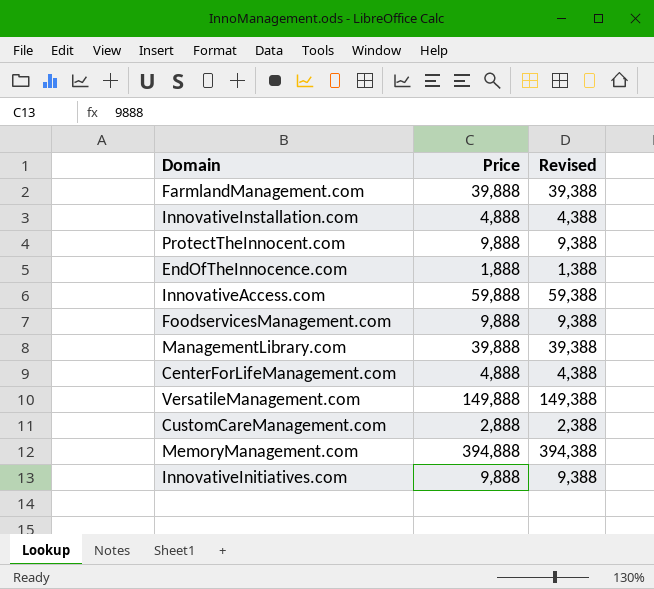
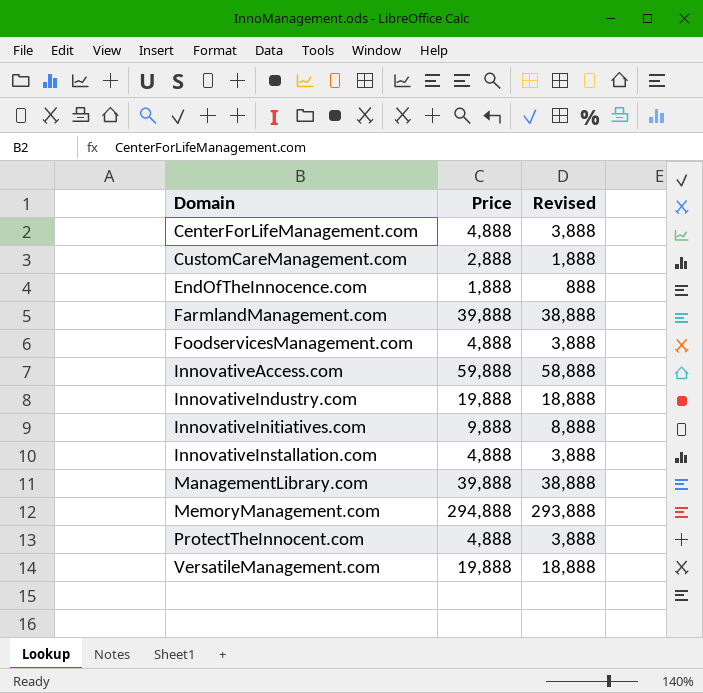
row order: none -> Domain ascending
column Revised | formula: [Price] - 500 -> [Price] - 1000
FoodservicesManagement.com | Price: 9,888 -> 4,888
row InnovativeIndustry.com: none -> 19,888 | 18,888
MemoryManagement.com | Price: 394,888 -> 294,888
ProtectTheInnocent.com | Price: 9,888 -> 4,888
VersatileManagement.com | Price: 149,888 -> 19,888

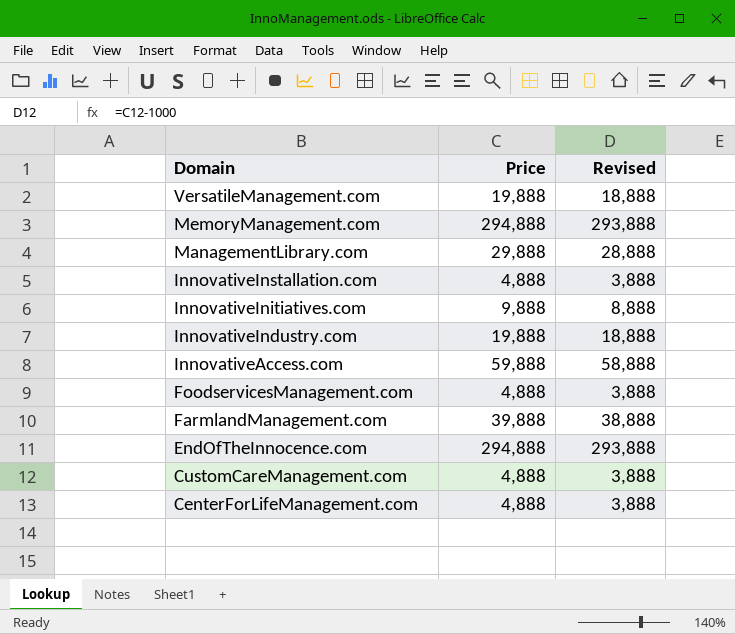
row order: Domain ascending -> Domain descending
row ProtectTheInnocent.com: 4,888 | 3,888 -> none
ManagementLibrary.com | Price: 39,888 -> 29,888
ManagementLibrary.com | Revised: 38,888 -> 28,888
EndOfTheInnocence.com | Price: 1,888 -> 294,888
EndOfTheInnocence.com | Revised: 888 -> 293,888
CustomCareManagement.com | Price: 2,888 -> 4,888
CustomCareManagement.com | Revised: 1,888 -> 3,888

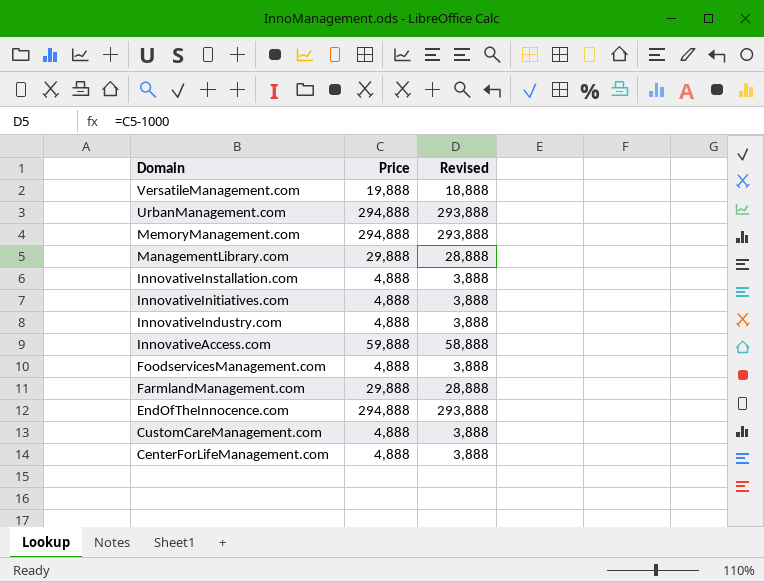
row UrbanManagement.com: none -> 294,888 | 293,888
InnovativeInitiatives.com | Price: 9,888 -> 4,888
InnovativeInitiatives.com | Revised: 8,888 -> 3,888
InnovativeIndustry.com | Price: 19,888 -> 4,888
InnovativeIndustry.com | Revised: 18,888 -> 3,888
FarmlandManagement.com | Price: 39,888 -> 29,888
FarmlandManagement.com | Revised: 38,888 -> 28,888

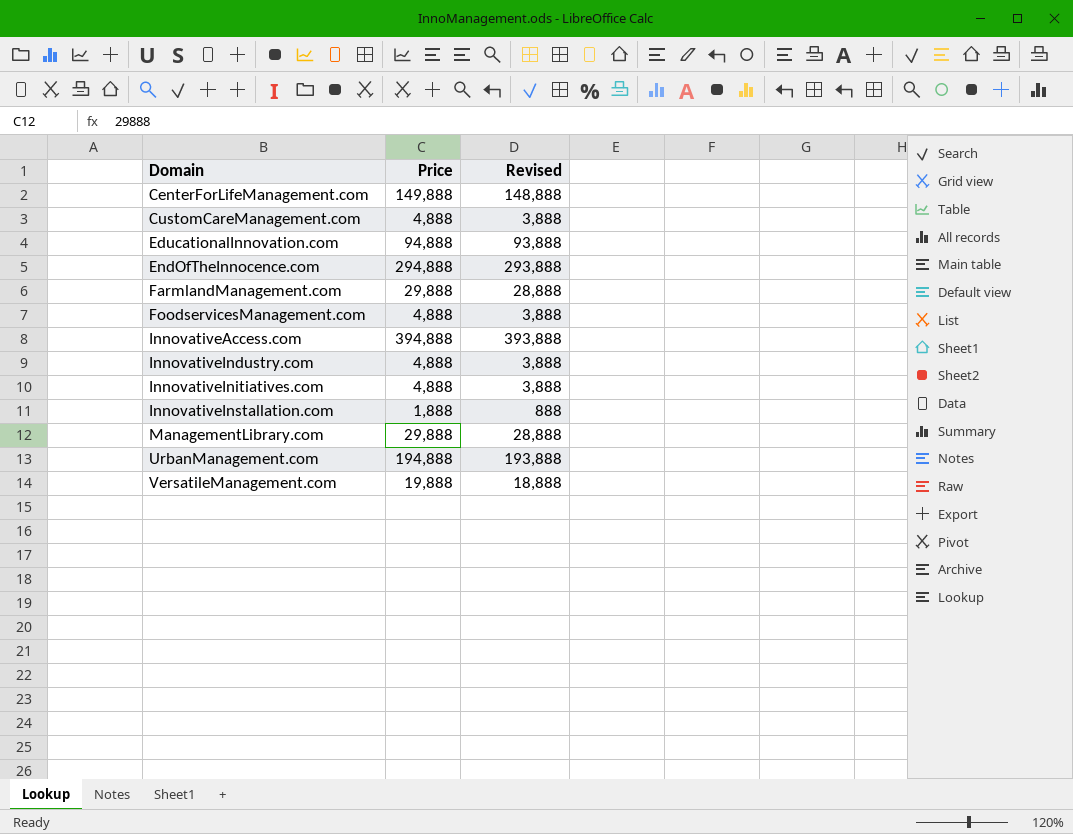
row order: Domain descending -> Domain ascending
row MemoryManagement.com: 294,888 | 293,888 -> none
CenterForLifeManagement.com | Price: 4,888 -> 149,888
CenterForLifeManagement.com | Revised: 3,888 -> 148,888
row EducationalInnovation.com: none -> 94,888 | 93,888
InnovativeAccess.com | Price: 59,888 -> 394,888
InnovativeAccess.com | Revised: 58,888 -> 393,888
InnovativeInstallation.com | Price: 4,888 -> 1,888
InnovativeInstallation.com | Revised: 3,888 -> 888
UrbanManagement.com | Price: 294,888 -> 194,888
UrbanManagement.com | Revised: 293,888 -> 193,888

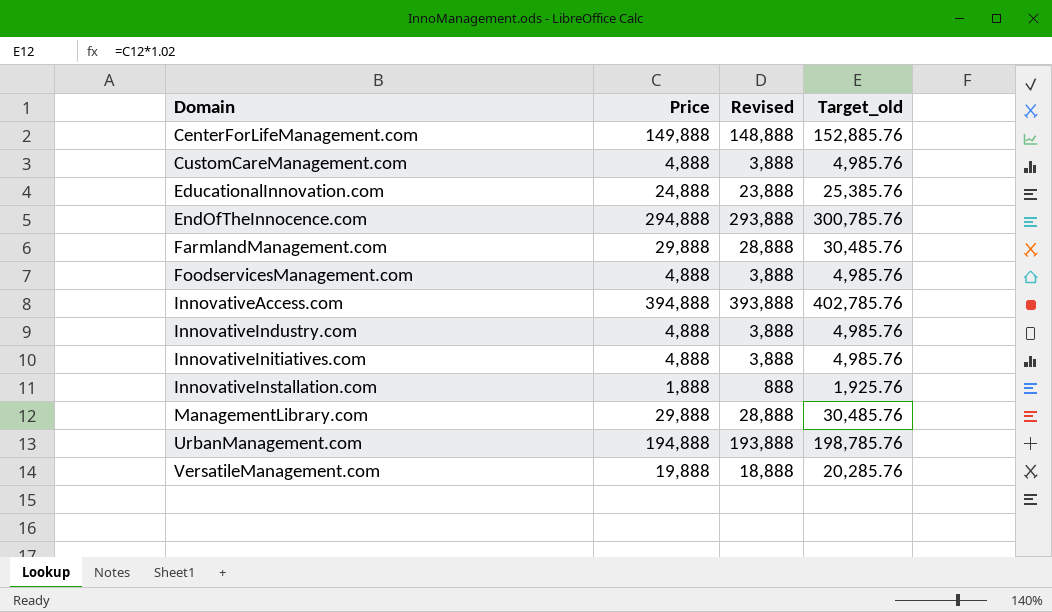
column Target_old | formula: none -> [Price] * 1.02
EducationalInnovation.com | Price: 94,888 -> 24,888
EducationalInnovation.com | Revised: 93,888 -> 23,888

